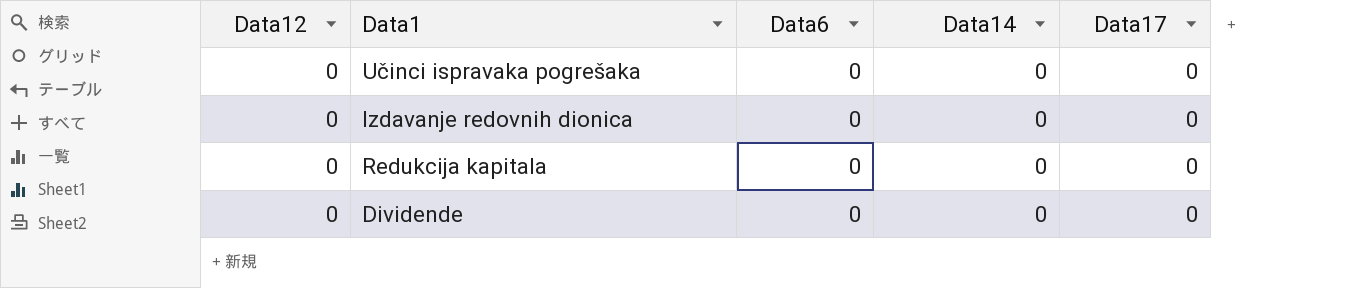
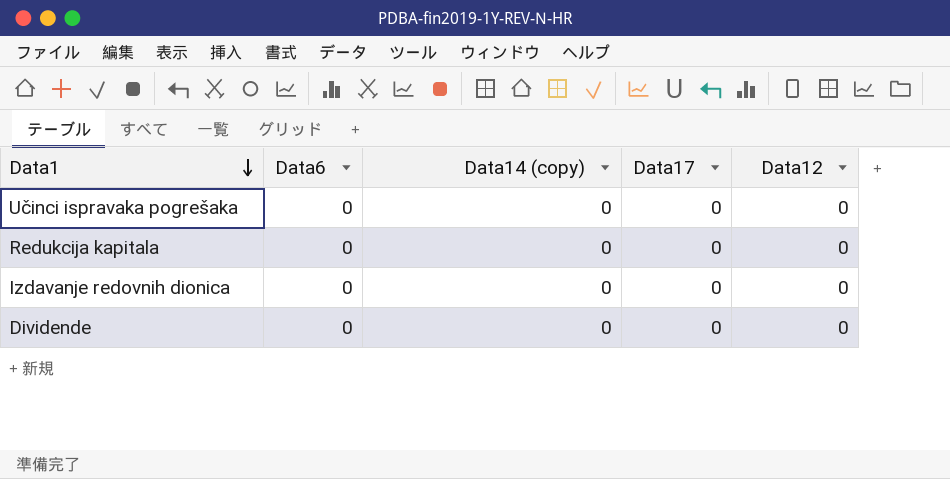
row order: none -> Data1 descending
column name: Data14 -> Data14 (copy)
column Data12 | position: 1 -> 5

